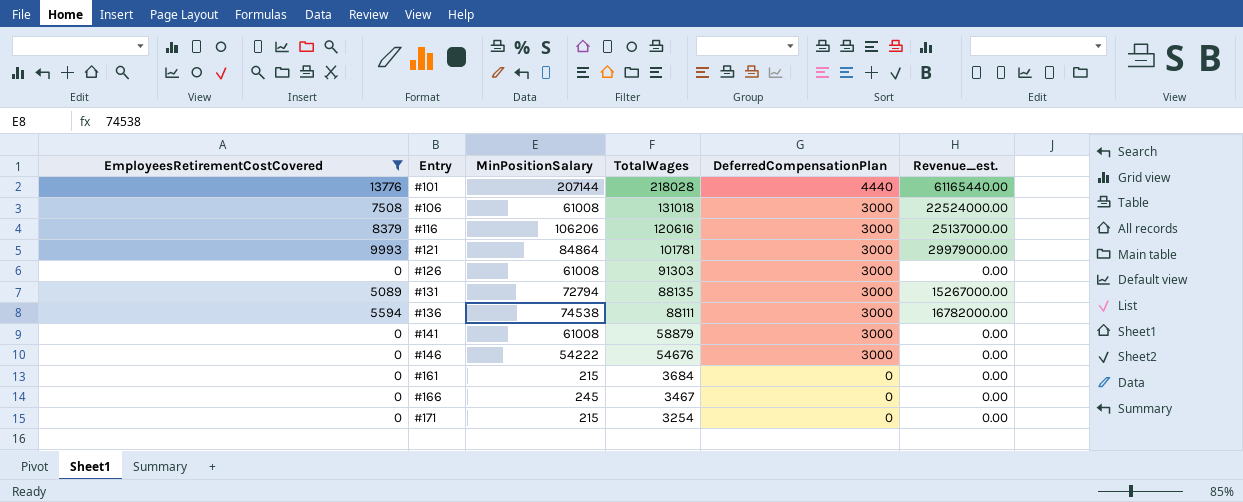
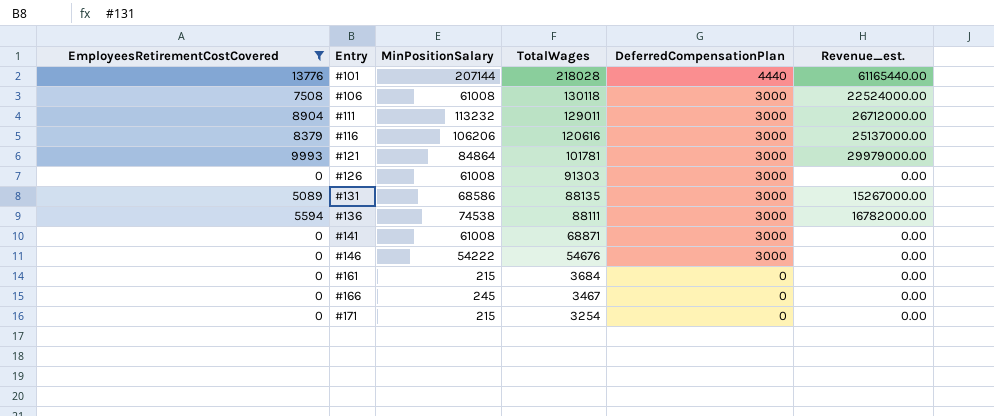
#106 | TotalWages: 131018 -> 130118
row #111: none -> 8904 | 113232 | 129011 | 3000 | 26712000.00
#131 | MinPositionSalary: 72794 -> 68586
#141 | TotalWages: 58879 -> 68871

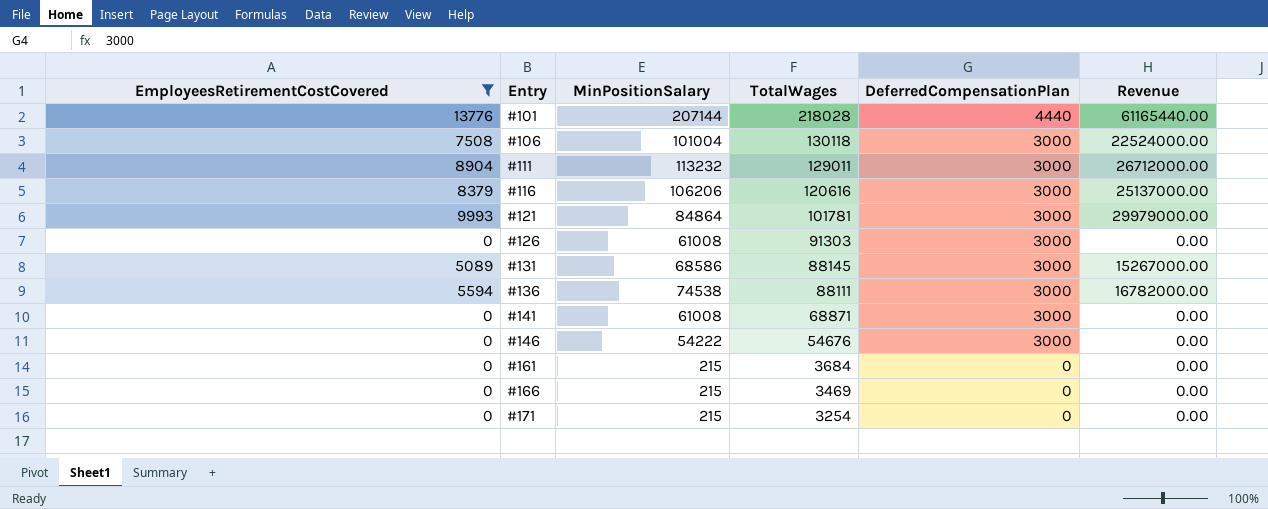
column name: Revenue_est. -> Revenue
#106 | MinPositionSalary: 61008 -> 101004
#131 | TotalWages: 88135 -> 88145
#166 | MinPositionSalary: 245 -> 215
#166 | TotalWages: 3467 -> 3469

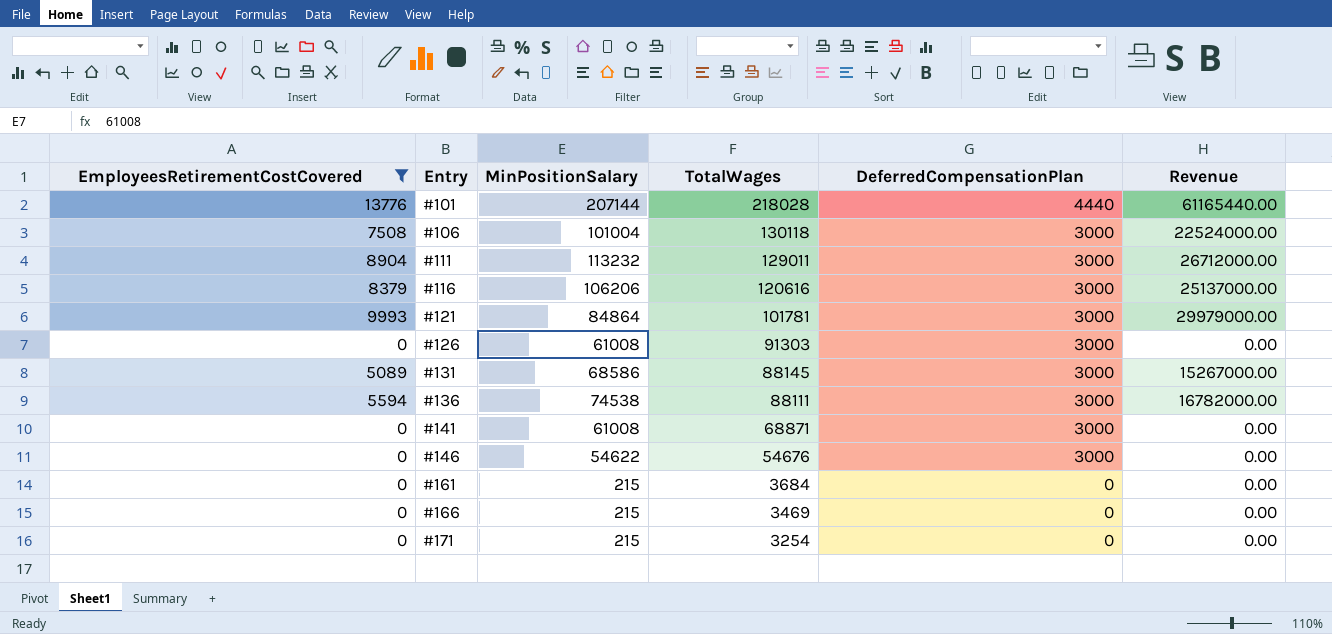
#146 | MinPositionSalary: 54222 -> 54622

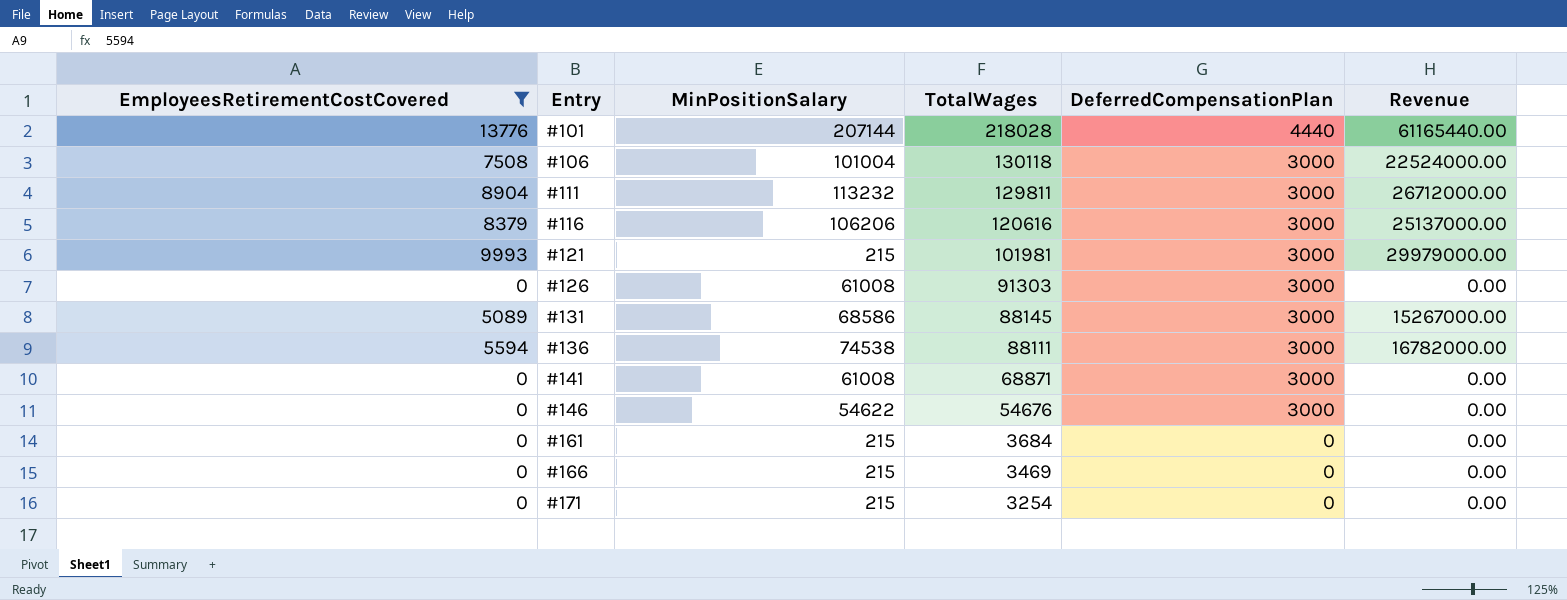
#111 | TotalWages: 129011 -> 129811
#121 | MinPositionSalary: 84864 -> 215
#121 | TotalWages: 101781 -> 101981

